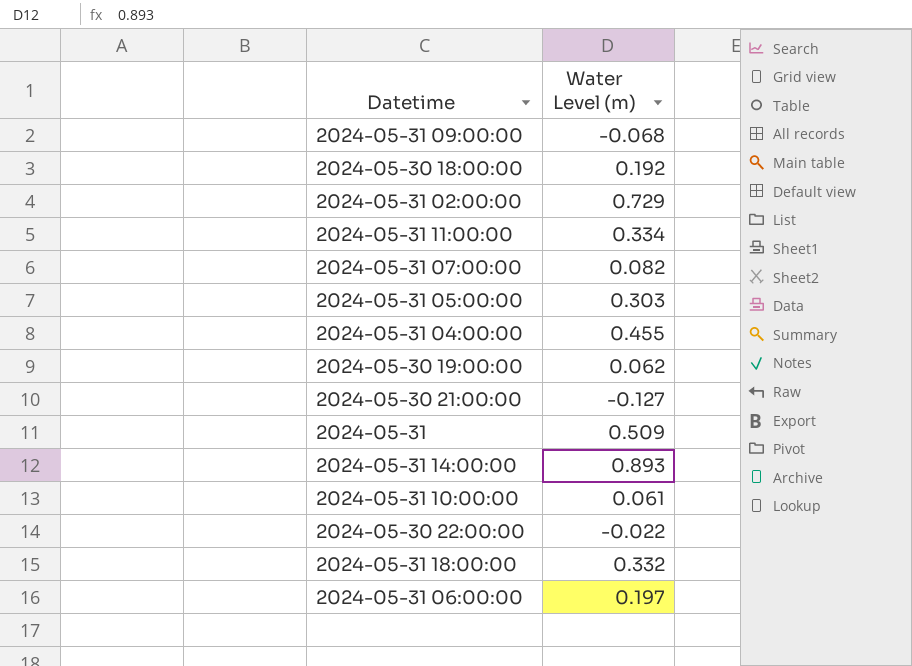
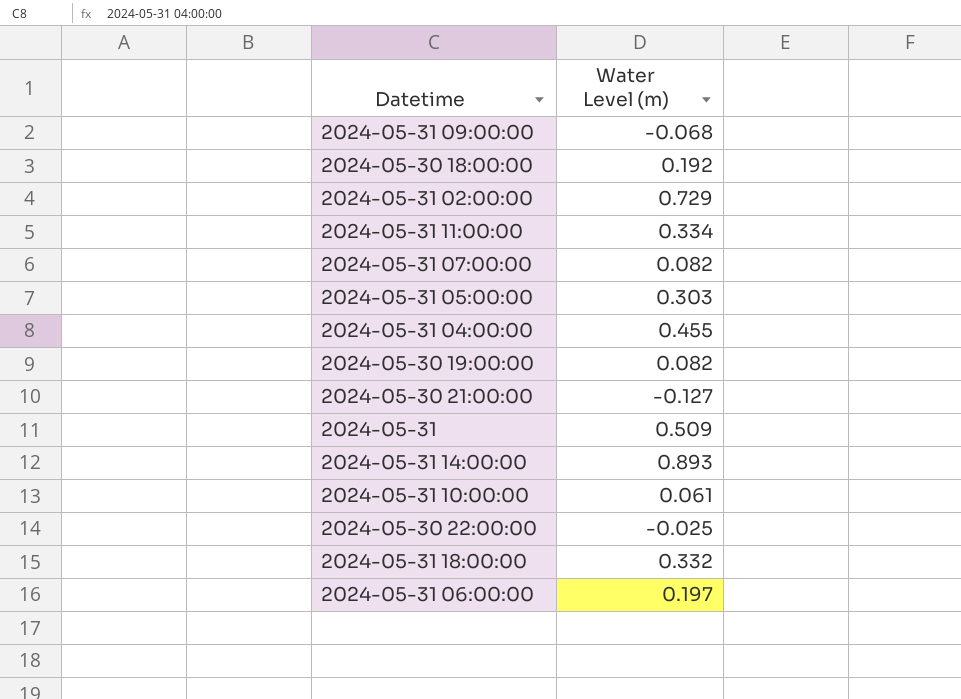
2024-05-30 19:00:00 | Water Level (m): 0.062 -> 0.082
2024-05-30 22:00:00 | Water Level (m): -0.022 -> -0.025

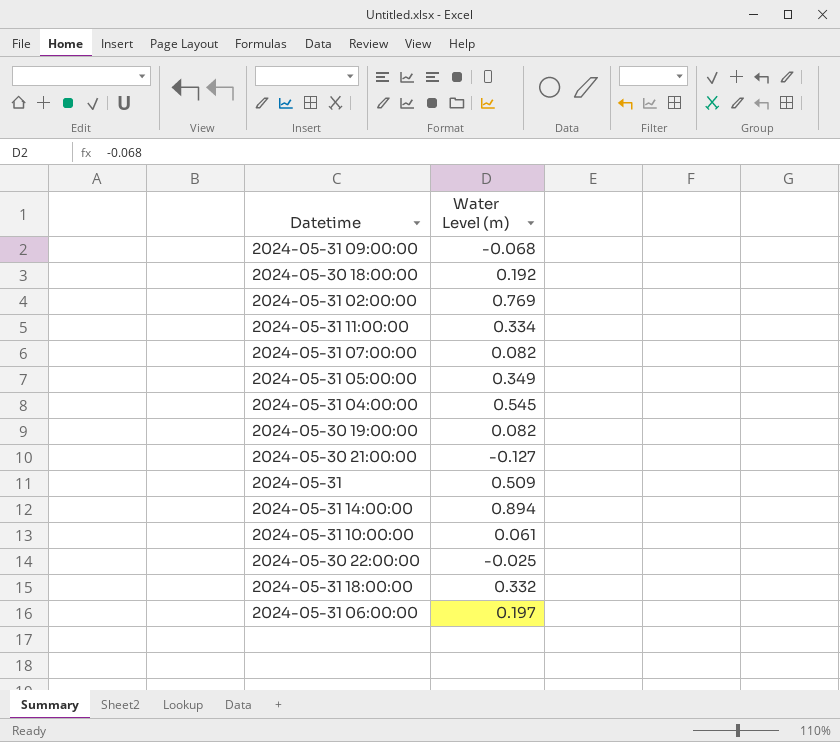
2024-05-31 02:00:00 | Water Level (m): 0.729 -> 0.769
2024-05-31 05:00:00 | Water Level (m): 0.303 -> 0.349
2024-05-31 04:00:00 | Water Level (m): 0.455 -> 0.545
2024-05-31 14:00:00 | Water Level (m): 0.893 -> 0.894

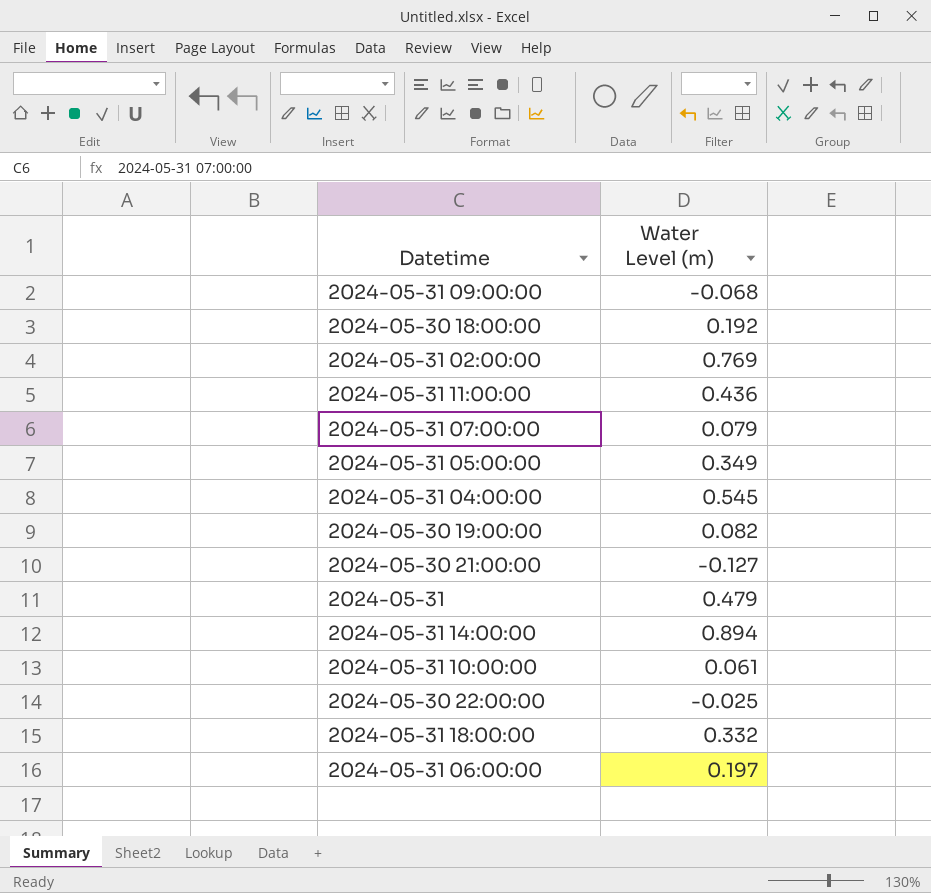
2024-05-31 11:00:00 | Water Level (m): 0.334 -> 0.436
2024-05-31 07:00:00 | Water Level (m): 0.082 -> 0.079
2024-05-31 | Water Level (m): 0.509 -> 0.479

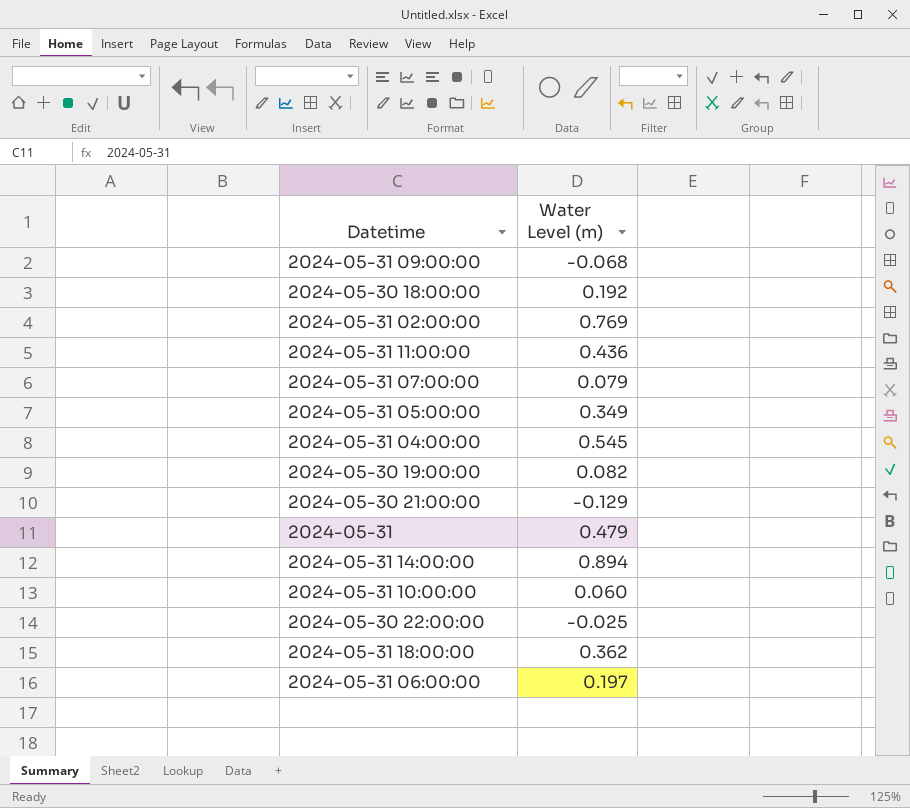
2024-05-30 21:00:00 | Water Level (m): -0.127 -> -0.129
2024-05-31 10:00:00 | Water Level (m): 0.061 -> 0.060
2024-05-31 18:00:00 | Water Level (m): 0.332 -> 0.362

